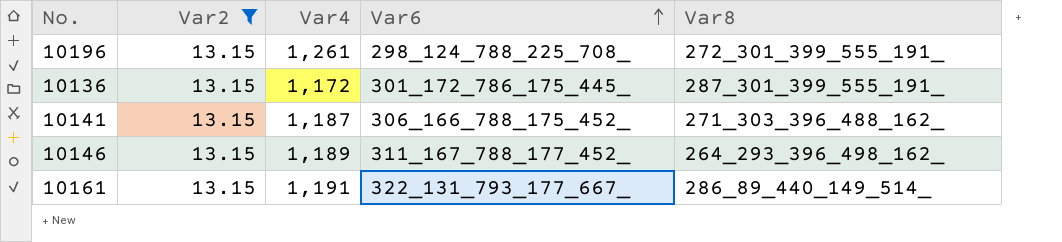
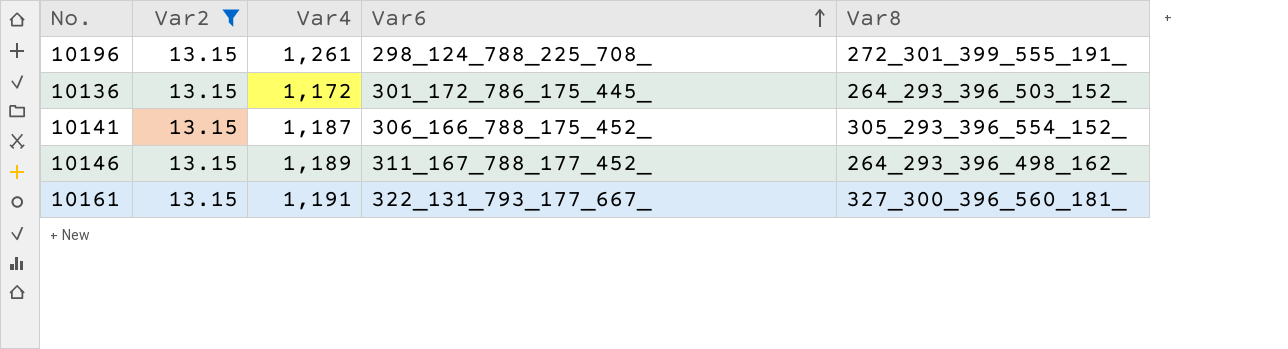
10136 | Var8: 287_301_399_555_191_ -> 264_293_396_503_152_
10141 | Var8: 271_303_396_488_162_ -> 305_293_396_554_152_
10161 | Var8: 286_89_440_149_514_ -> 327_300_396_560_181_

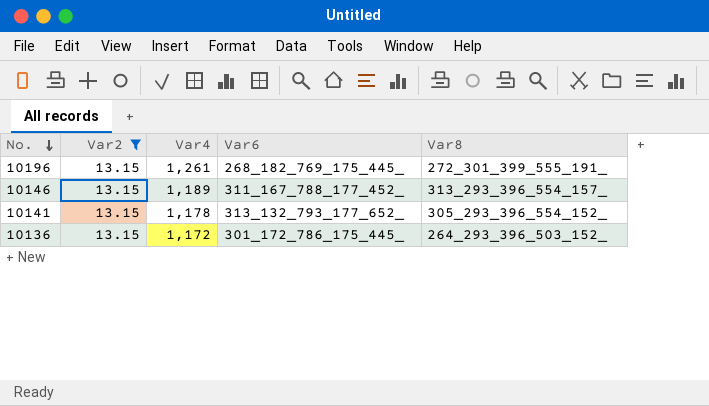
row order: Var6 ascending -> No. descending
row 10161: 13.15 | 1,191 | 322_131_793_177_667_ | 327_300_396_560_181_ -> none
10196 | Var6: 298_124_788_225_708_ -> 268_182_769_175_445_
10146 | Var8: 264_293_396_498_162_ -> 313_293_396_554_157_
10141 | Var4: 1,187 -> 1,178
10141 | Var6: 306_166_788_175_452_ -> 313_132_793_177_652_

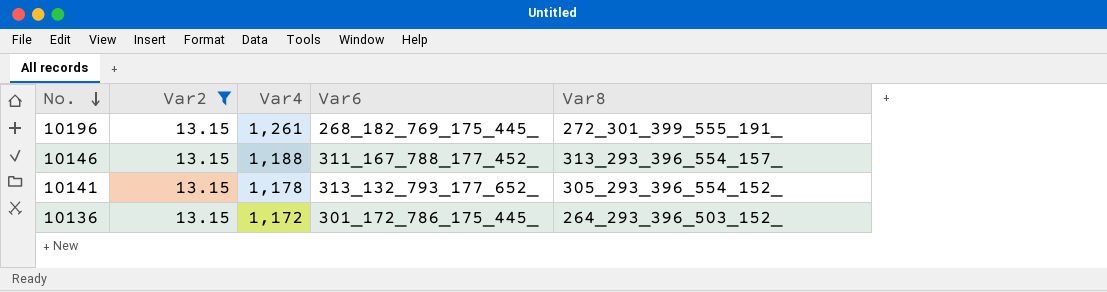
10146 | Var4: 1,189 -> 1,188

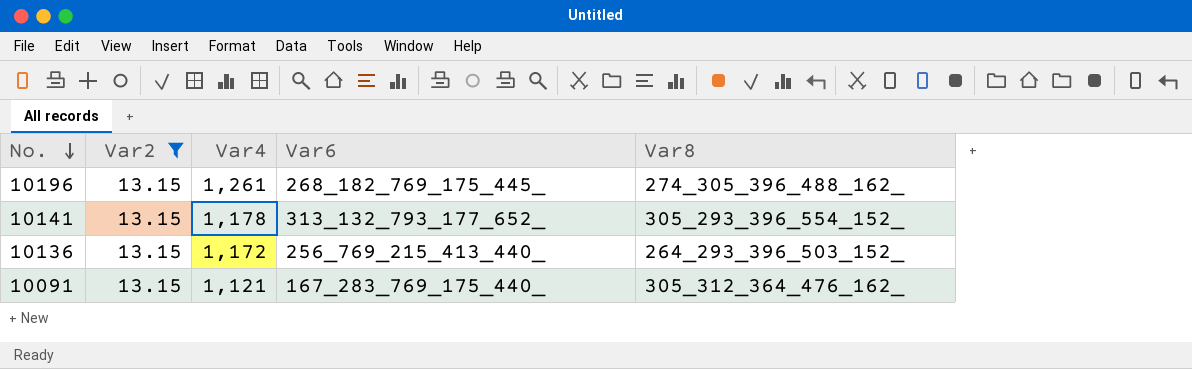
row 10146: 13.15 | 1,188 | 311_167_788_177_452_ | 313_293_396_554_157_ -> none
10196 | Var8: 272_301_399_555_191_ -> 274_305_396_488_162_
10136 | Var6: 301_172_786_175_445_ -> 256_769_215_413_440_
row 10091: none -> 13.15 | 1,121 | 167_283_769_175_440_ | 305_312_364_476_162_

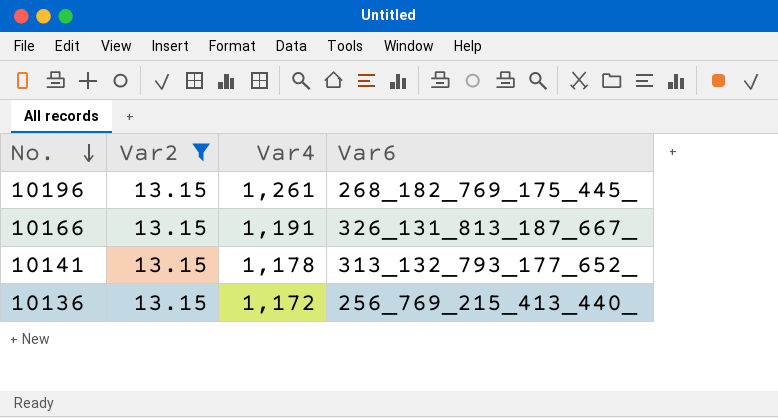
column Var8 | position: 5 -> none
row 10091: 13.15 | 1,121 | 167_283_769_175_440_ | 305_312_364_476_162_ -> none
row 10166: none -> 13.15 | 1,191 | 326_131_813_187_667_

